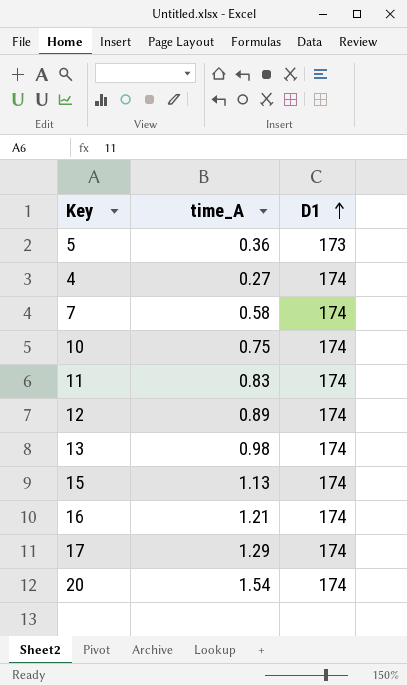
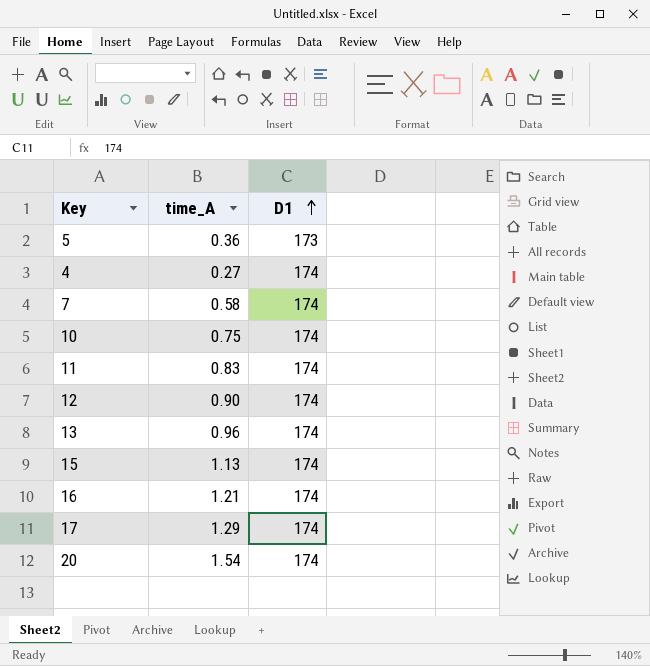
12 | time_A: 0.89 -> 0.90
13 | time_A: 0.98 -> 0.96

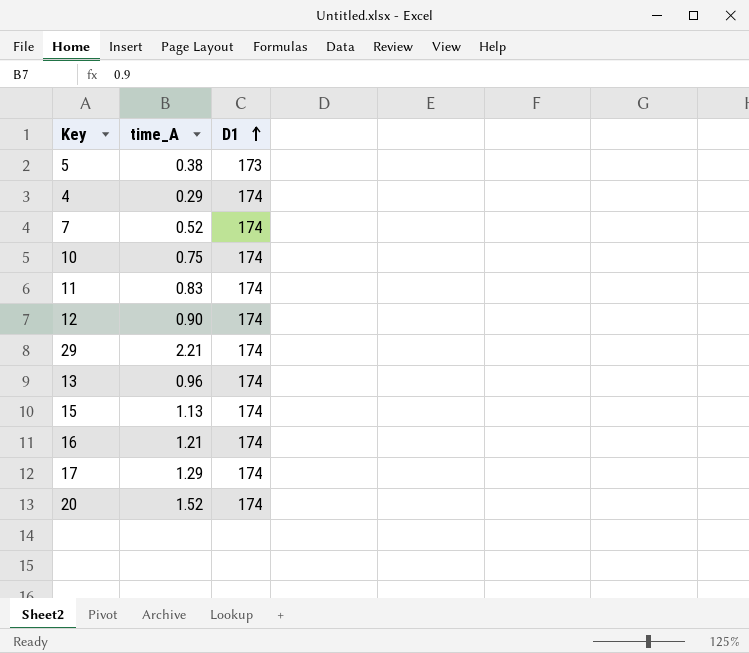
5 | time_A: 0.36 -> 0.38
4 | time_A: 0.27 -> 0.29
7 | time_A: 0.58 -> 0.52
row 29: none -> 2.21 | 174
20 | time_A: 1.54 -> 1.52

